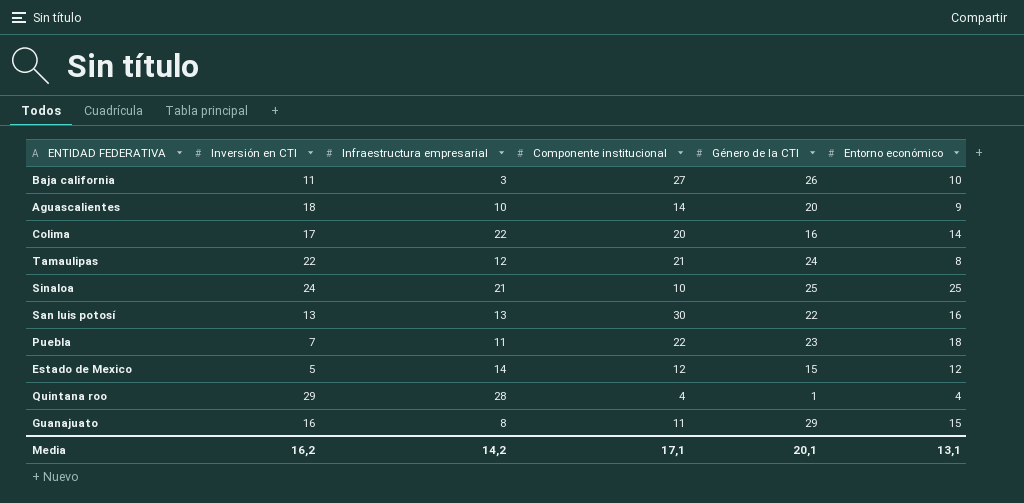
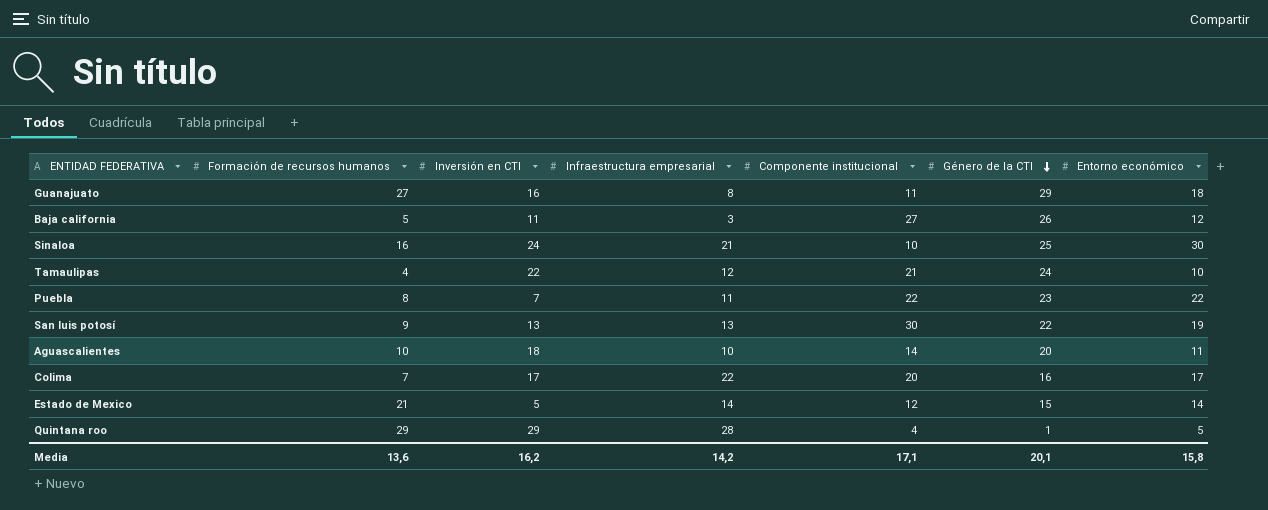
row order: none -> Género de la CTI descending
column Formación de recursos humanos | position: none -> 2
Guanajuato | Entorno económico: 15 -> 18
Baja california | Entorno económico: 10 -> 12
Sinaloa | Entorno económico: 25 -> 30
Tamaulipas | Entorno económico: 8 -> 10
Puebla | Entorno económico: 18 -> 22
San luis potosí | Entorno económico: 16 -> 19
Aguascalientes | Entorno económico: 9 -> 11
Colima | Entorno económico: 14 -> 17
Estado de Mexico | Entorno económico: 12 -> 14
Quintana roo | Entorno económico: 4 -> 5
Media | Entorno económico: 13,1 -> 15,8

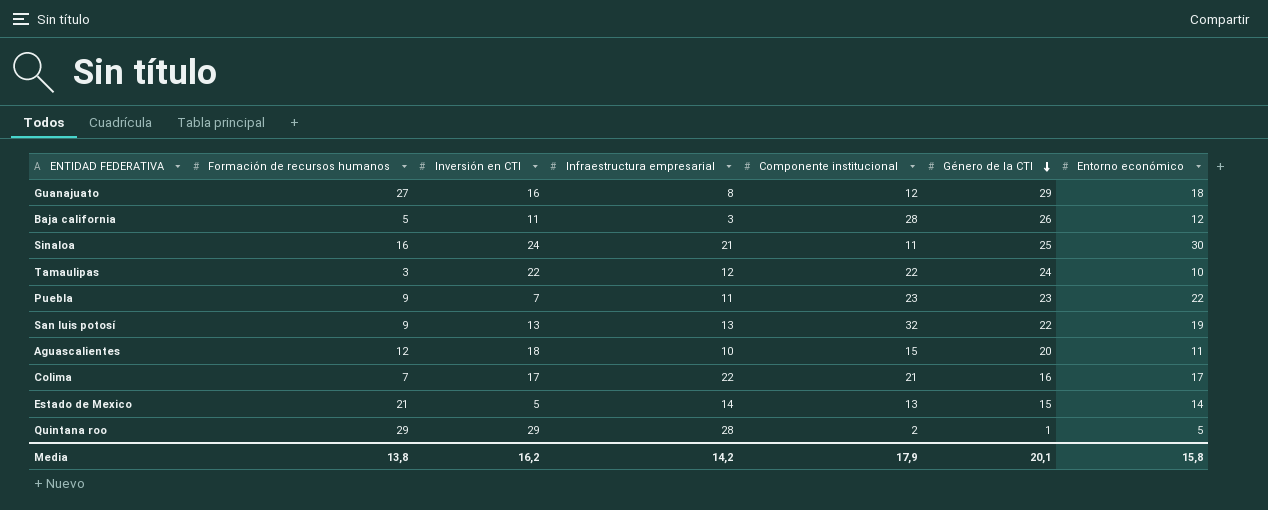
Guanajuato | Componente institucional: 11 -> 12
Baja california | Componente institucional: 27 -> 28
Sinaloa | Componente institucional: 10 -> 11
Tamaulipas | Formación de recursos humanos: 4 -> 3
Tamaulipas | Componente institucional: 21 -> 22
Puebla | Formación de recursos humanos: 8 -> 9
Puebla | Componente institucional: 22 -> 23
San luis potosí | Componente institucional: 30 -> 32
Aguascalientes | Formación de recursos humanos: 10 -> 12
Aguascalientes | Componente institucional: 14 -> 15
Colima | Componente institucional: 20 -> 21
Estado de Mexico | Componente institucional: 12 -> 13
Quintana roo | Componente institucional: 4 -> 2
Media | Formación de recursos humanos: 13,6 -> 13,8
Media | Componente institucional: 17,1 -> 17,9

